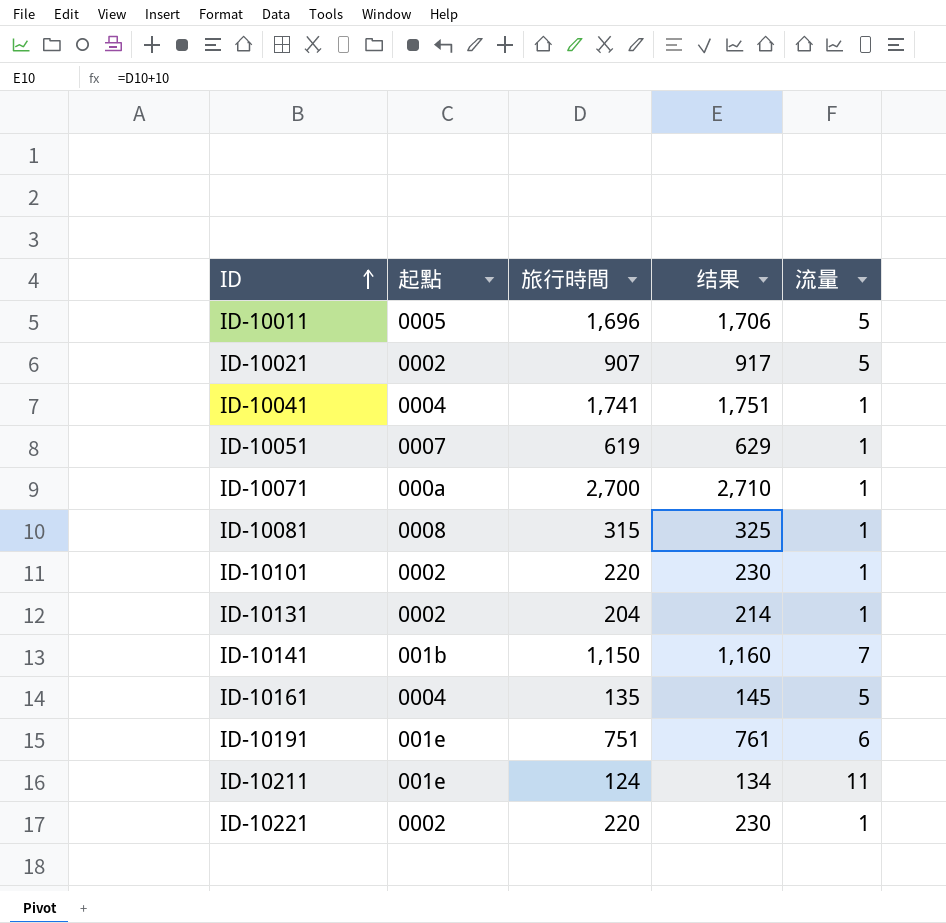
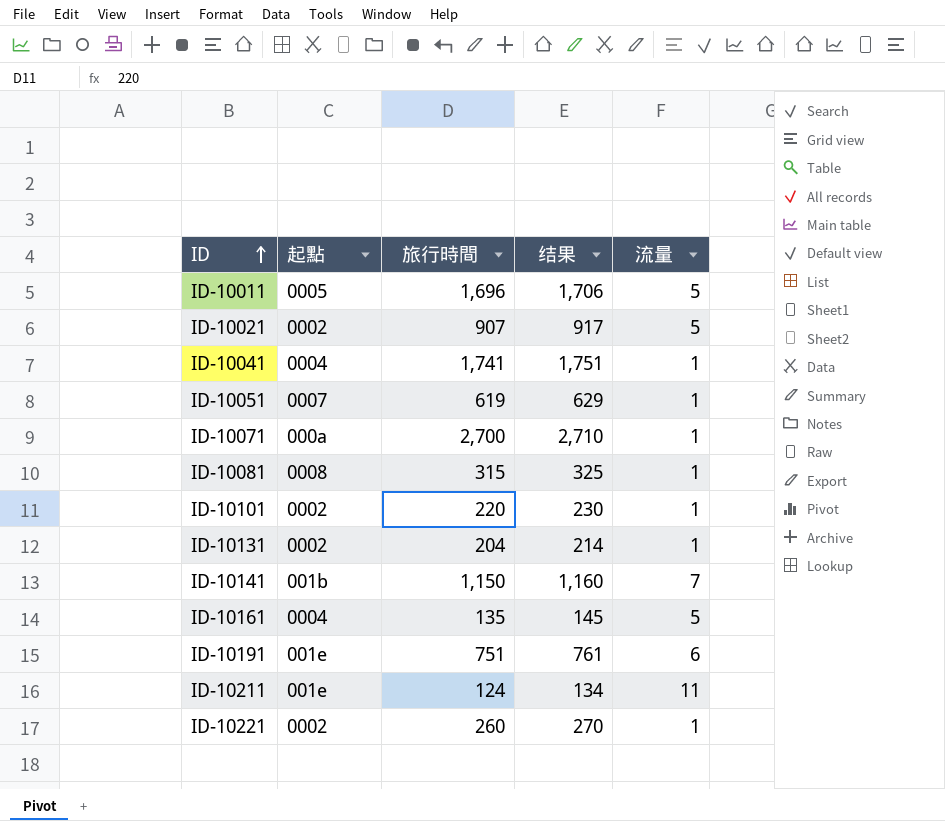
ID-10221 | 旅行時間: 220 -> 260
ID-10221 | 结果: 230 -> 270

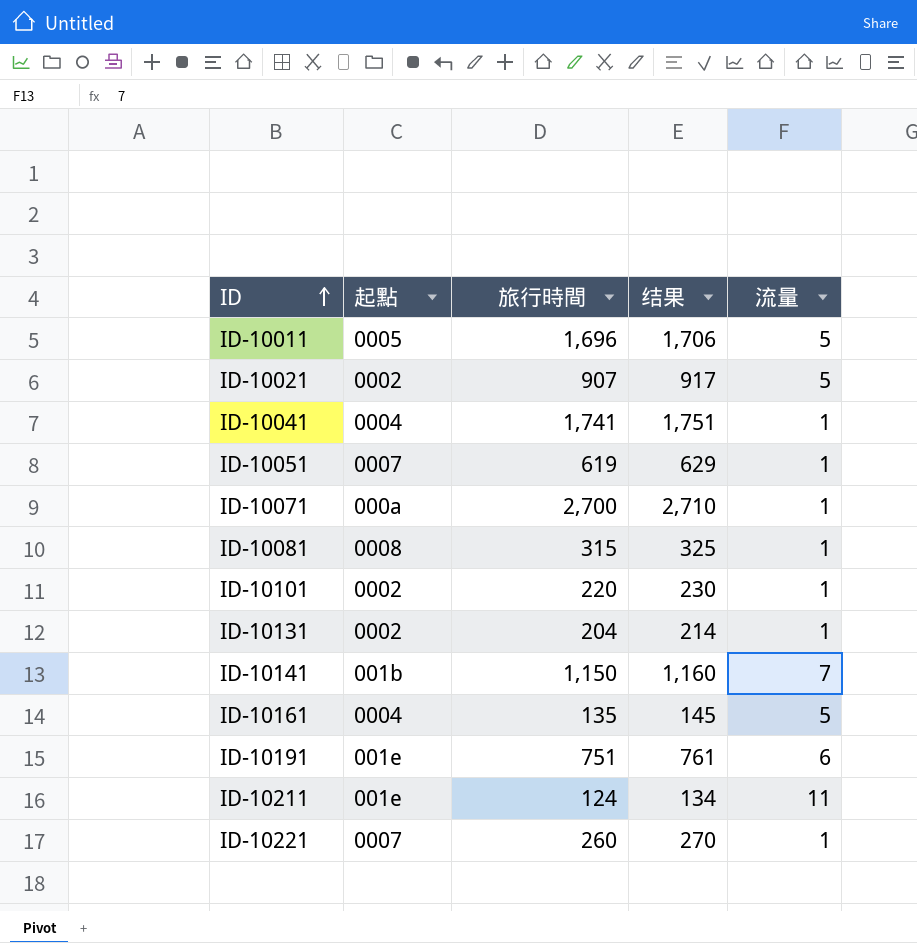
ID-10221 | 起點: 0002 -> 0007

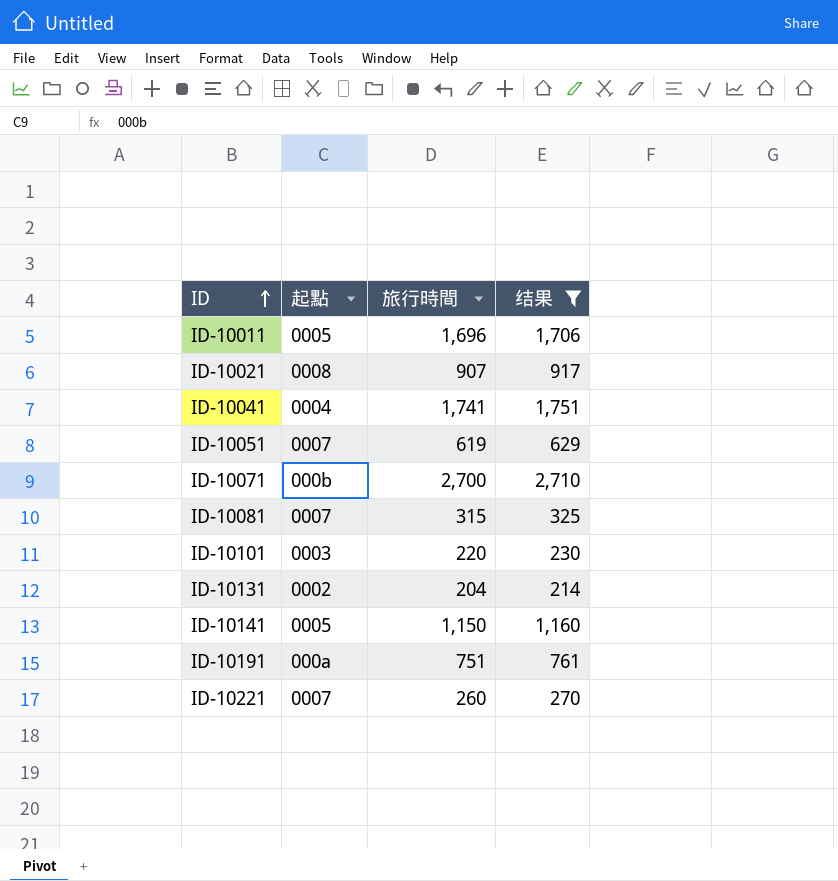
filter: none -> 结果 >= 214
column 流量 | position: 5 -> none
ID-10021 | 起點: 0002 -> 0008
ID-10071 | 起點: 000a -> 000b
ID-10081 | 起點: 0008 -> 0007
ID-10101 | 起點: 0002 -> 0003
ID-10141 | 起點: 001b -> 0005
ID-10191 | 起點: 001e -> 000a

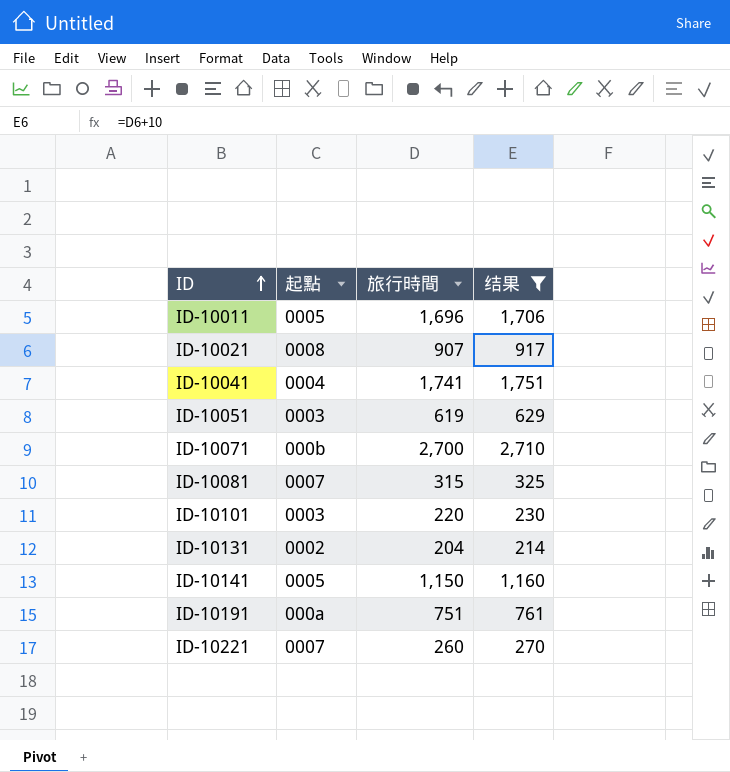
ID-10051 | 起點: 0007 -> 0003

